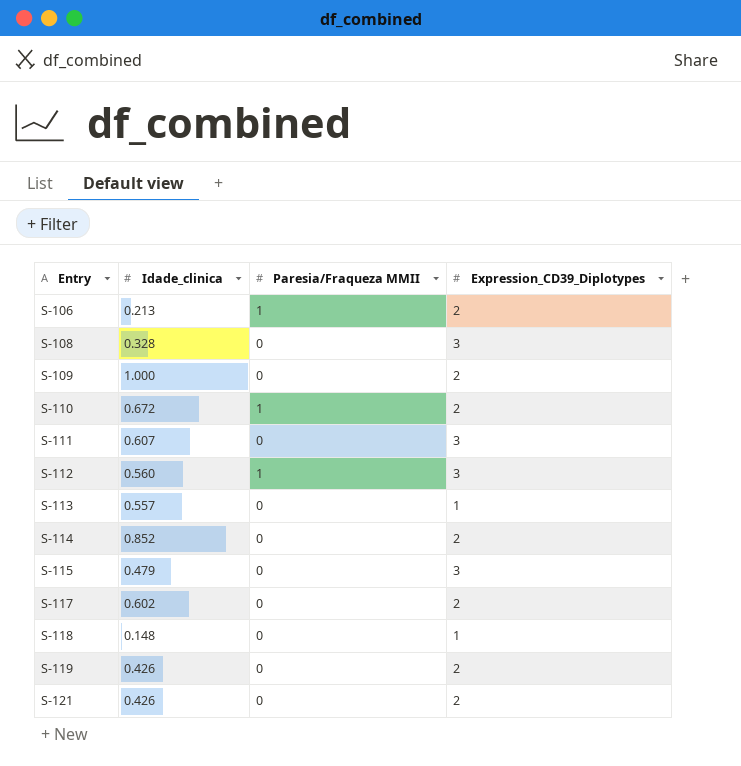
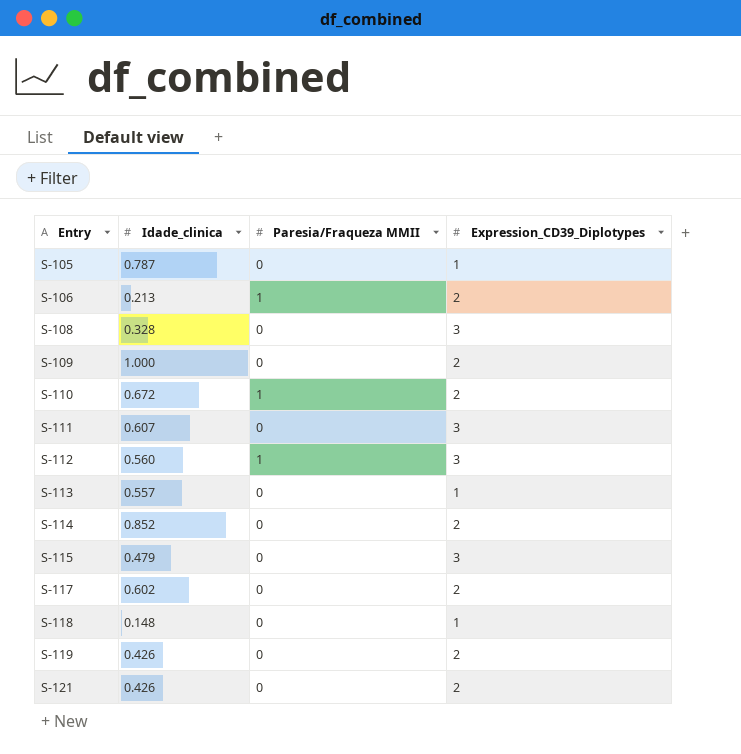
row S-105: none -> 0.787 | 0 | 1

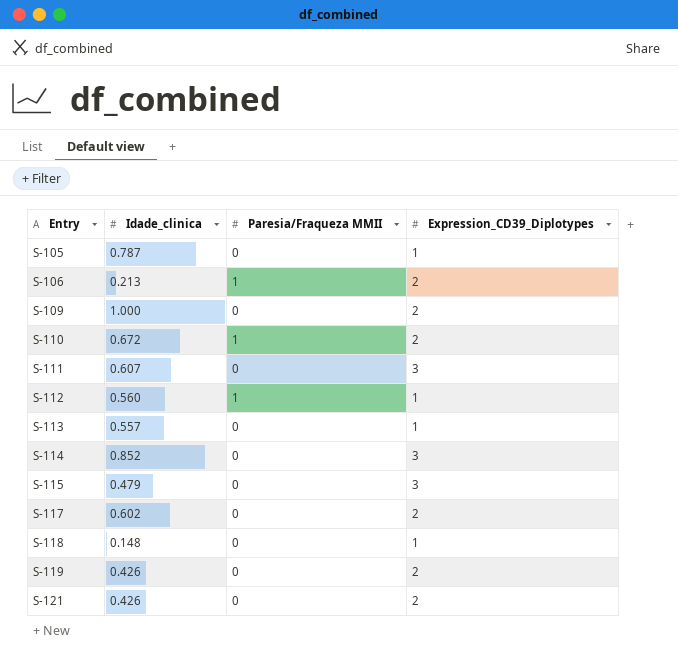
row S-108: 0.328 | 0 | 3 -> none
S-112 | Expression_CD39_Diplotypes: 3 -> 1
S-114 | Expression_CD39_Diplotypes: 2 -> 3

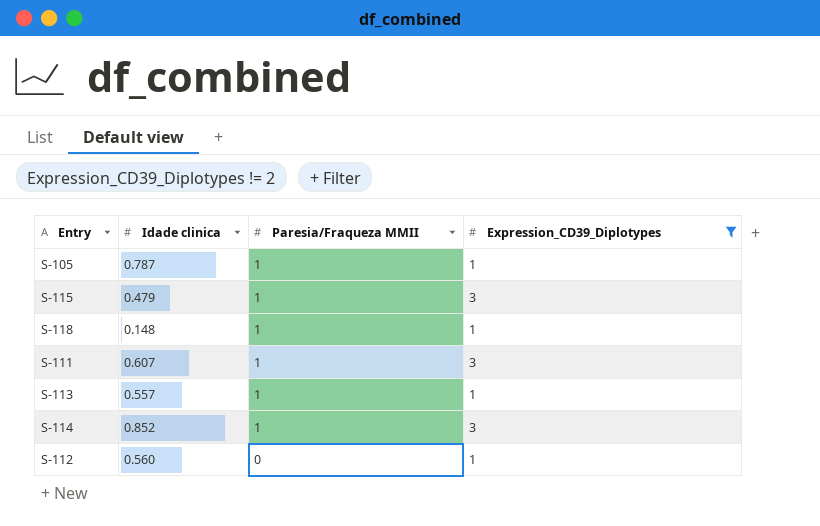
filter: none -> Expression_CD39_Diplotypes != 2
row order: Entry ascending -> Paresia/Fraqueza MMII descending
column name: Idade_clinica -> Idade clinica
S-105 | Paresia/Fraqueza MMII: 0 -> 1
S-115 | Paresia/Fraqueza MMII: 0 -> 1
S-118 | Paresia/Fraqueza MMII: 0 -> 1
S-111 | Paresia/Fraqueza MMII: 0 -> 1
S-113 | Paresia/Fraqueza MMII: 0 -> 1
S-114 | Paresia/Fraqueza MMII: 0 -> 1
S-112 | Paresia/Fraqueza MMII: 1 -> 0

